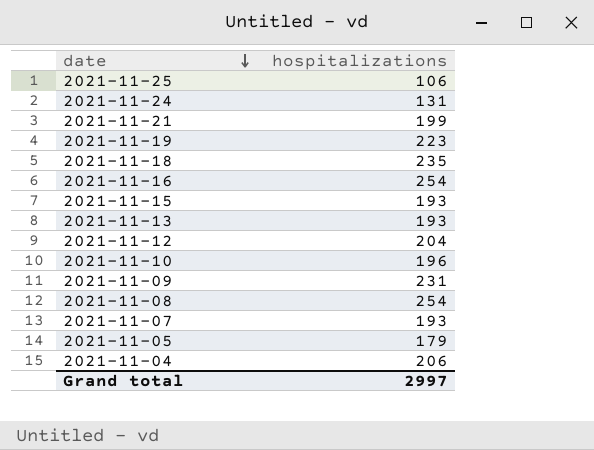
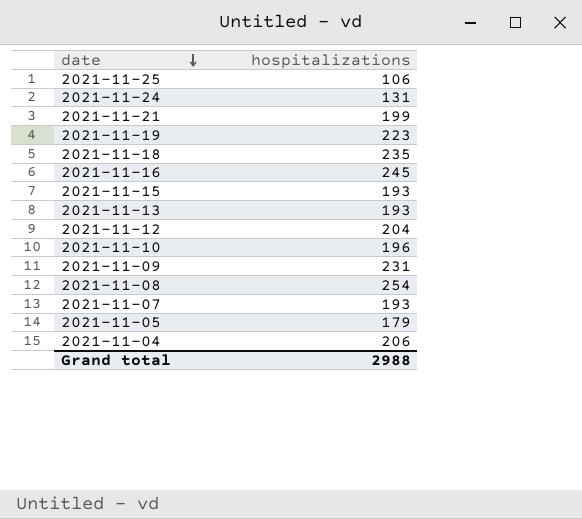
2021-11-16 | hospitalizations: 254 -> 245
Grand total | hospitalizations: 2997 -> 2988

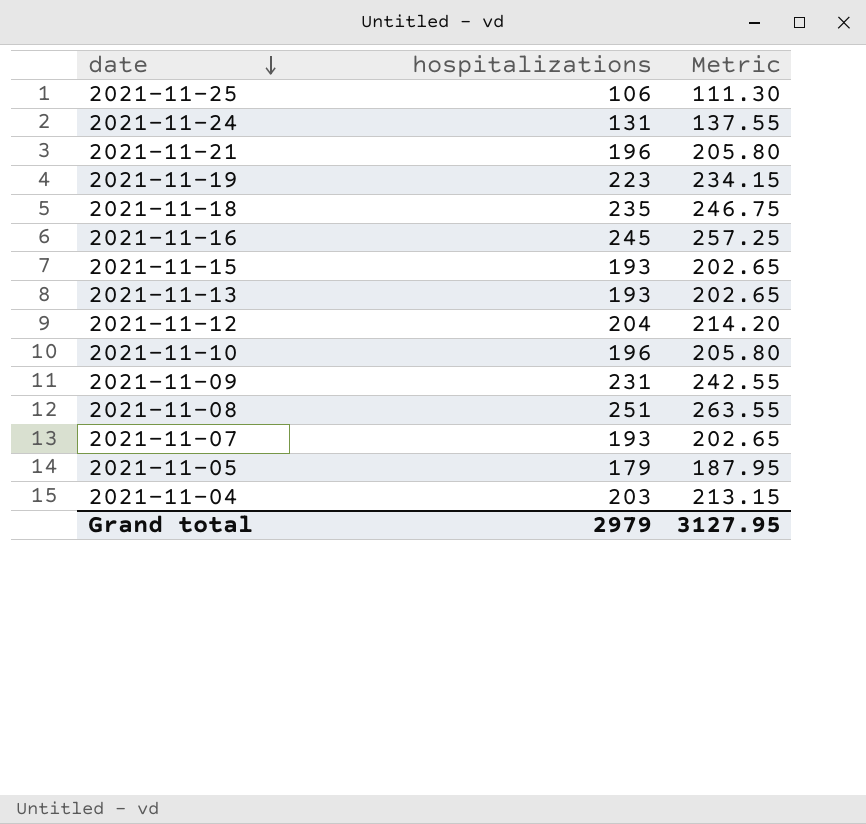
column Metric | formula: none -> [hospitalizations] * 1.05
2021-11-21 | hospitalizations: 199 -> 196
2021-11-08 | hospitalizations: 254 -> 251
2021-11-04 | hospitalizations: 206 -> 203
Grand total | hospitalizations: 2988 -> 2979

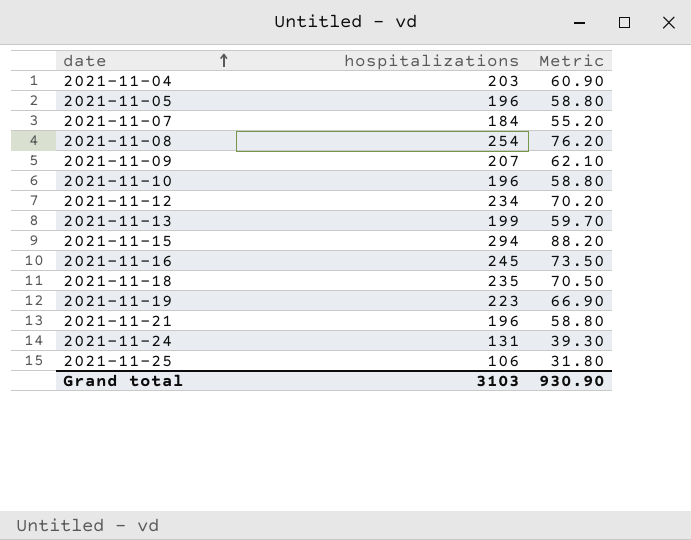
row order: date descending -> date ascending
column Metric | formula: [hospitalizations] * 1.05 -> [hospitalizations] * 0.3
2021-11-05 | hospitalizations: 179 -> 196
2021-11-07 | hospitalizations: 193 -> 184
2021-11-08 | hospitalizations: 251 -> 254
2021-11-09 | hospitalizations: 231 -> 207
2021-11-12 | hospitalizations: 204 -> 234
2021-11-13 | hospitalizations: 193 -> 199
2021-11-15 | hospitalizations: 193 -> 294
Grand total | hospitalizations: 2979 -> 3103
Grand total | Metric: 3127.95 -> 930.90

